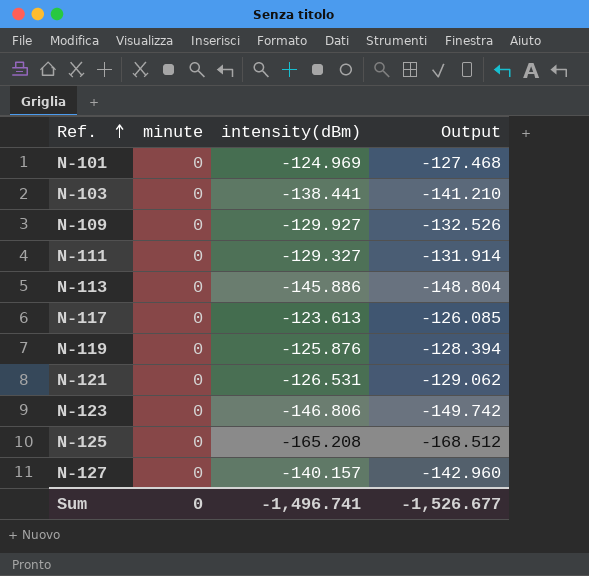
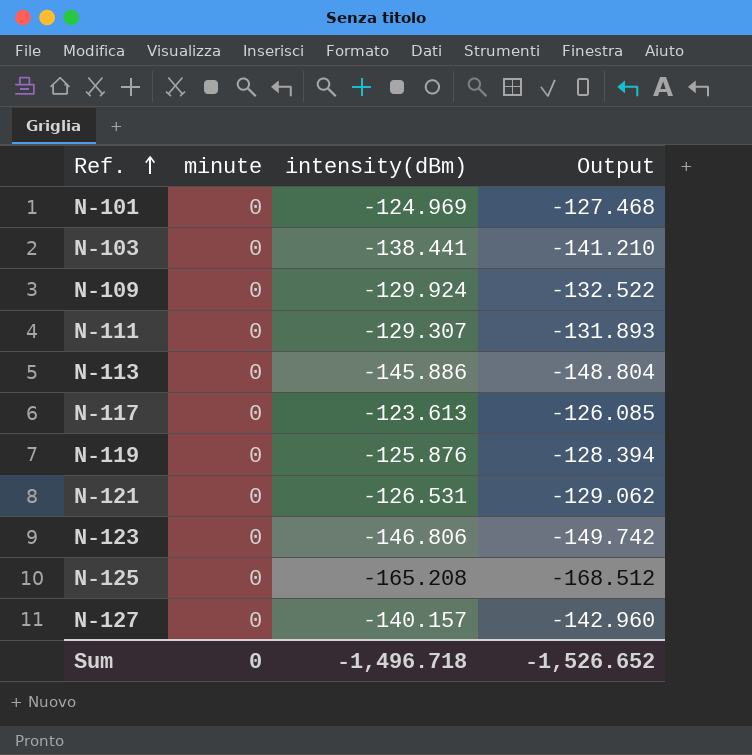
N-109 | intensity(dBm): -129.927 -> -129.924
N-109 | Output: -132.526 -> -132.522
N-111 | intensity(dBm): -129.327 -> -129.307
N-111 | Output: -131.914 -> -131.893
Sum | intensity(dBm): -1,496.741 -> -1,496.718
Sum | Output: -1,526.677 -> -1,526.652

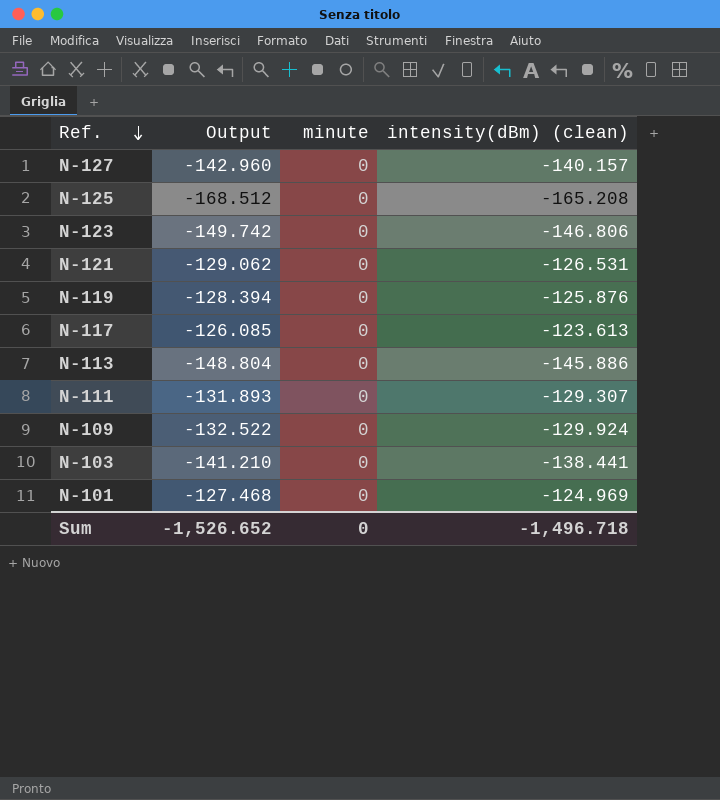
row order: Ref. ascending -> Ref. descending
column Output | position: 4 -> 2
column name: intensity(dBm) -> intensity(dBm) (clean)

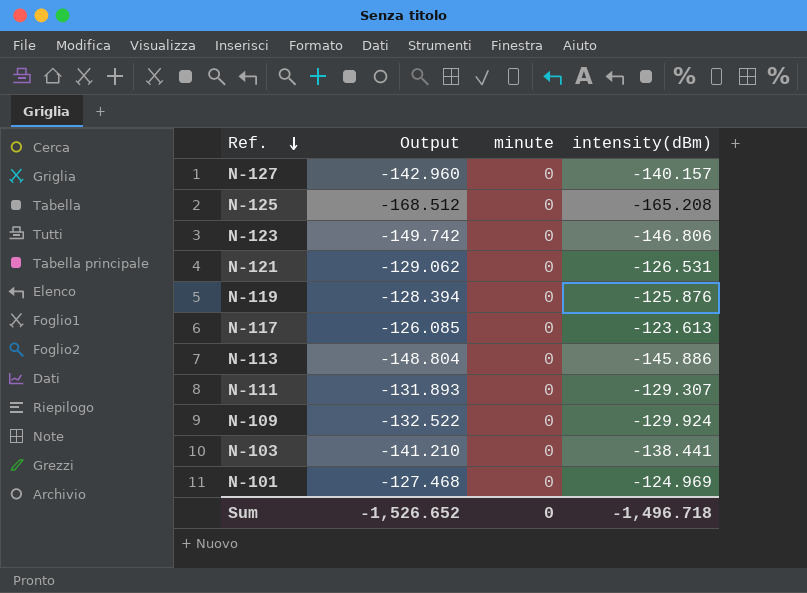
column name: intensity(dBm) (clean) -> intensity(dBm)

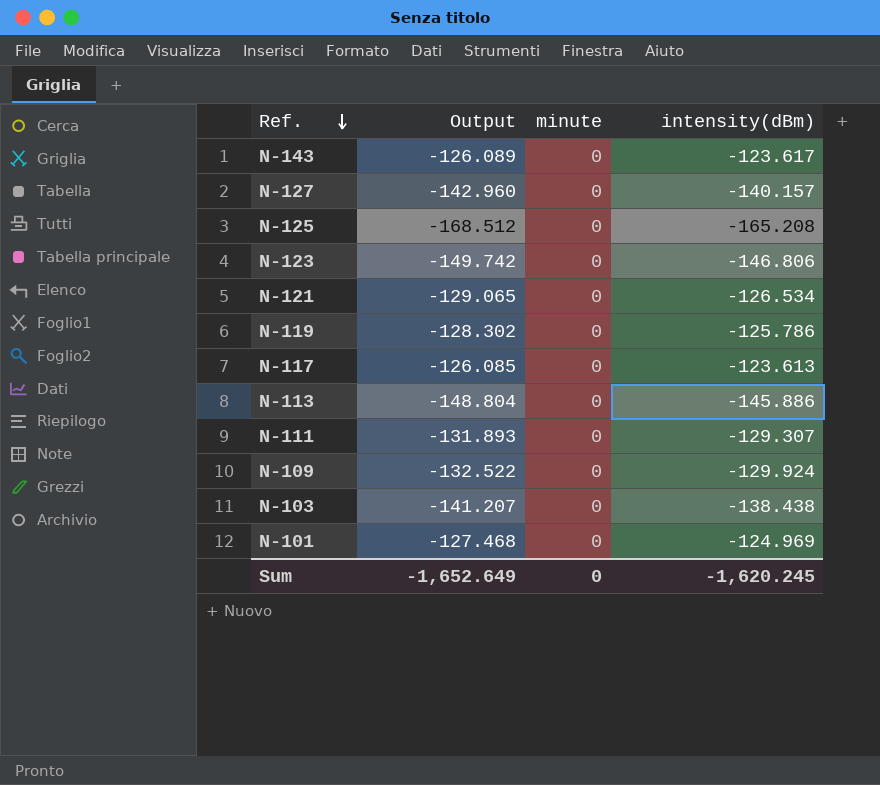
row N-143: none -> -126.089 | 0 | -123.617
N-121 | Output: -129.062 -> -129.065
N-121 | intensity(dBm): -126.531 -> -126.534
N-119 | Output: -128.394 -> -128.302
N-119 | intensity(dBm): -125.876 -> -125.786
N-103 | Output: -141.210 -> -141.207
N-103 | intensity(dBm): -138.441 -> -138.438
Sum | Output: -1,526.652 -> -1,652.649
Sum | intensity(dBm): -1,496.718 -> -1,620.245

